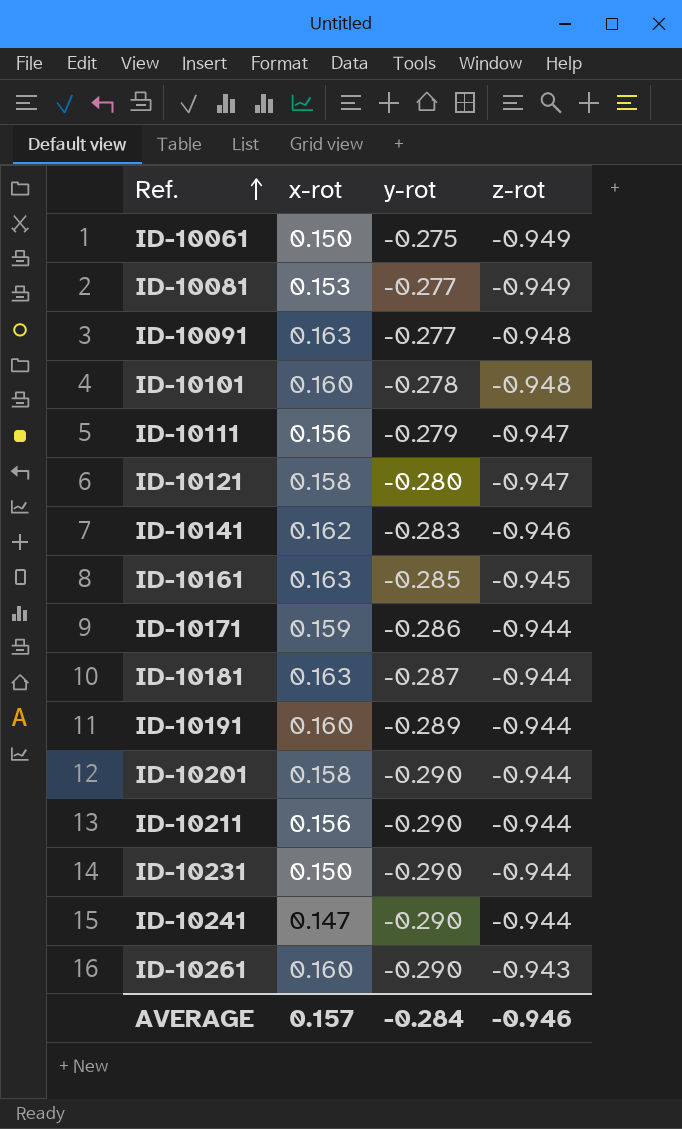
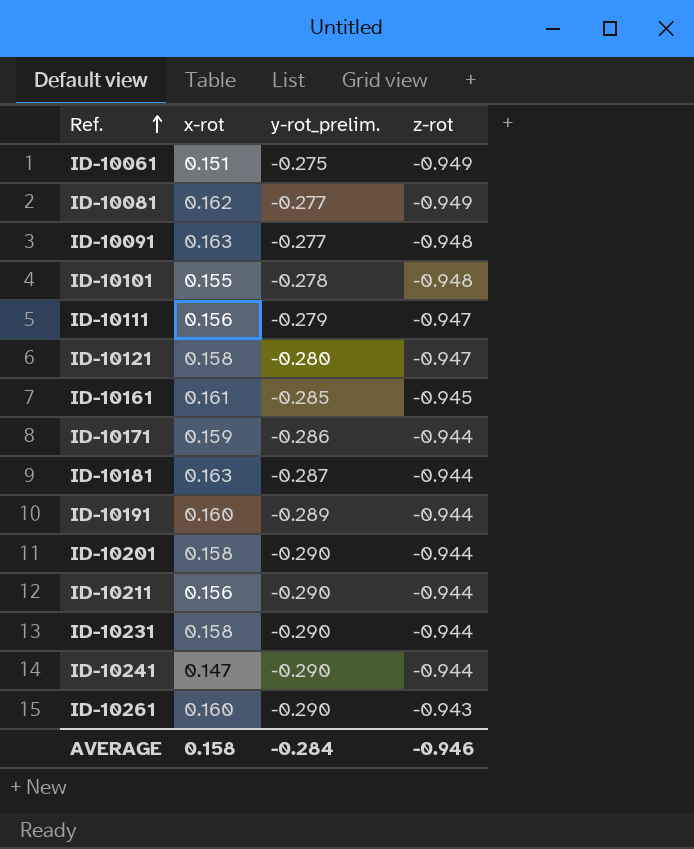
column name: y-rot -> y-rot_prelim.
row ID-10141: 0.162 | -0.283 | -0.946 -> none
ID-10061 | x-rot: 0.150 -> 0.151
ID-10081 | x-rot: 0.153 -> 0.162
ID-10101 | x-rot: 0.160 -> 0.155
ID-10161 | x-rot: 0.163 -> 0.161
ID-10231 | x-rot: 0.150 -> 0.158
AVERAGE | x-rot: 0.157 -> 0.158

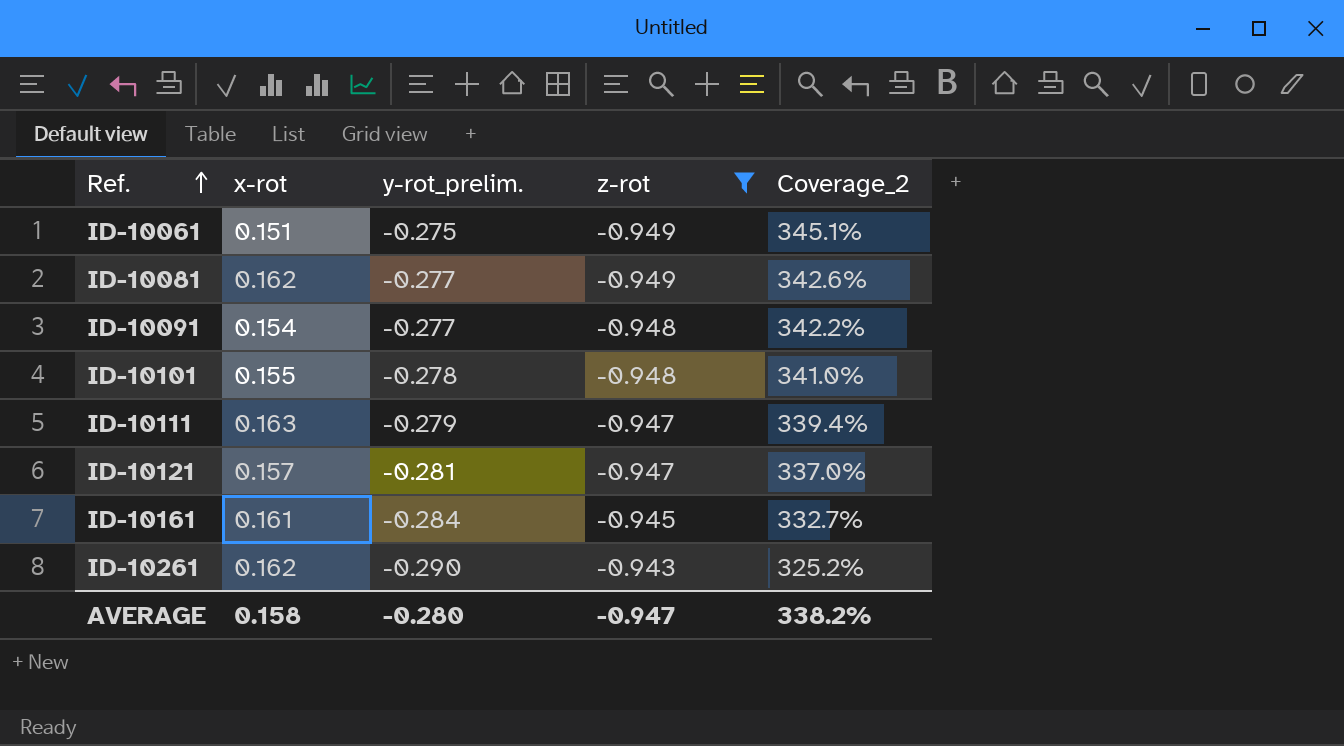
filter: none -> z-rot != -0.944
column Coverage_2 | formula: none -> [z-rot] / [y-rot_prelim.]
ID-10091 | x-rot: 0.163 -> 0.154
ID-10111 | x-rot: 0.156 -> 0.163
ID-10121 | x-rot: 0.158 -> 0.157
ID-10121 | y-rot_prelim.: -0.280 -> -0.281
ID-10161 | y-rot_prelim.: -0.285 -> -0.284
ID-10261 | x-rot: 0.160 -> 0.162
AVERAGE | y-rot_prelim.: -0.284 -> -0.280
AVERAGE | z-rot: -0.946 -> -0.947

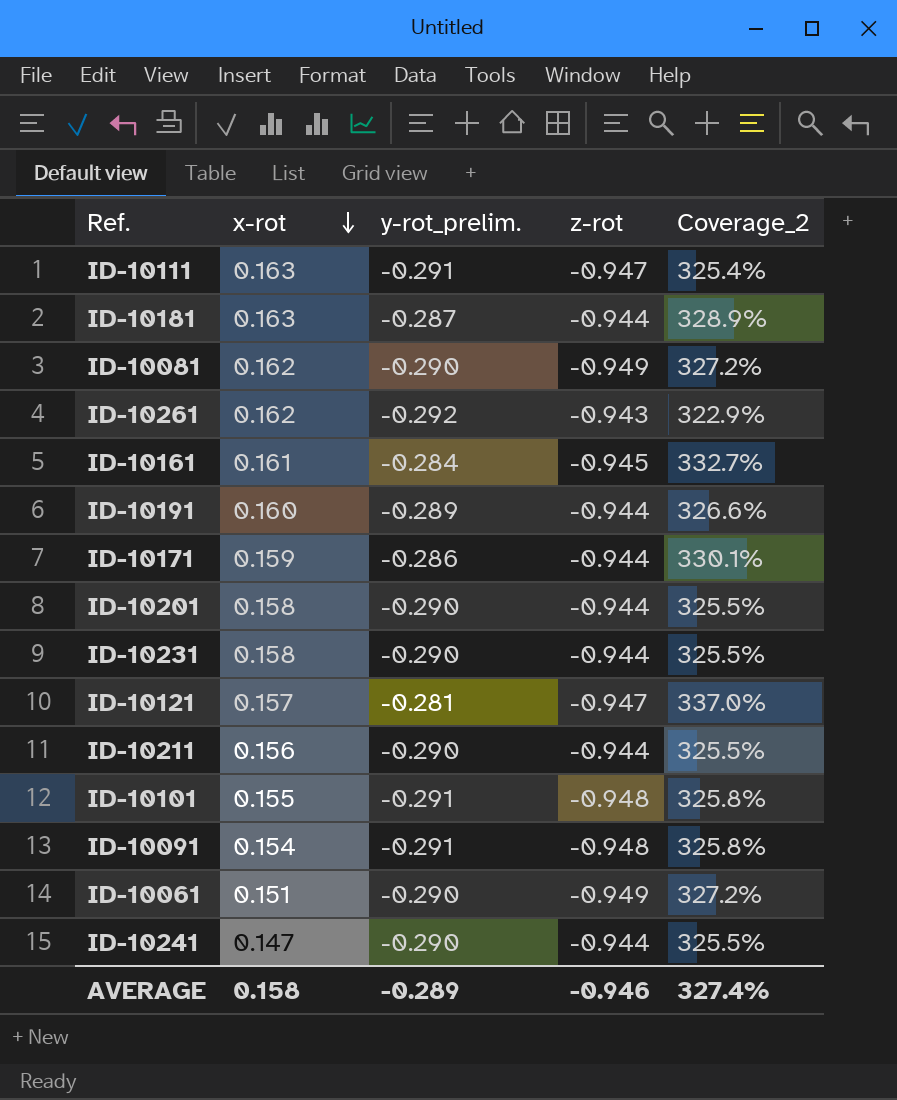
filter: z-rot != -0.944 -> none
row order: Ref. ascending -> x-rot descending
ID-10111 | y-rot_prelim.: -0.279 -> -0.291
ID-10111 | Coverage_2: 339.4% -> 325.4%
ID-10081 | y-rot_prelim.: -0.277 -> -0.290
ID-10081 | Coverage_2: 342.6% -> 327.2%
ID-10261 | y-rot_prelim.: -0.290 -> -0.292
ID-10261 | Coverage_2: 325.2% -> 322.9%
ID-10101 | y-rot_prelim.: -0.278 -> -0.291
ID-10101 | Coverage_2: 341.0% -> 325.8%
ID-10091 | y-rot_prelim.: -0.277 -> -0.291
ID-10091 | Coverage_2: 342.2% -> 325.8%
ID-10061 | y-rot_prelim.: -0.275 -> -0.290
ID-10061 | Coverage_2: 345.1% -> 327.2%
AVERAGE | y-rot_prelim.: -0.280 -> -0.289
AVERAGE | z-rot: -0.947 -> -0.946
AVERAGE | Coverage_2: 338.2% -> 327.4%

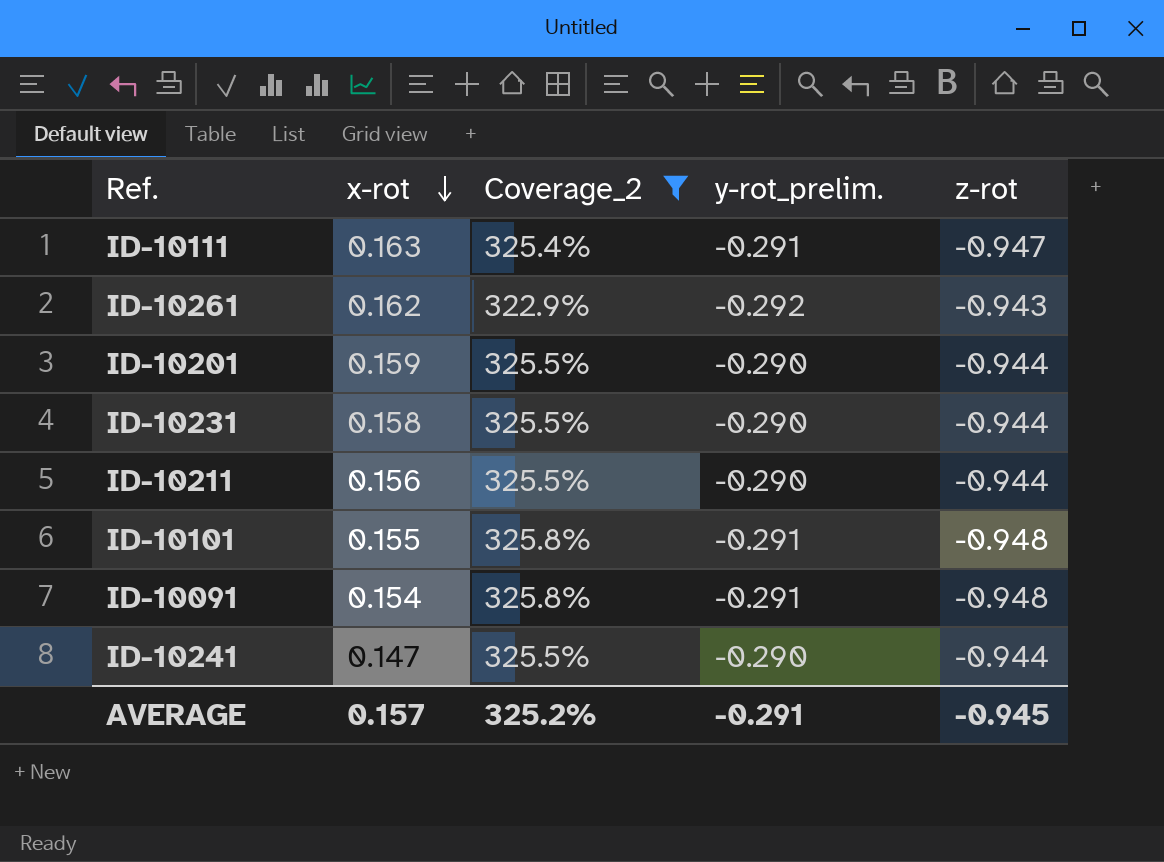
filter: none -> Coverage_2 <= 325.8%
column Coverage_2 | position: 5 -> 3
ID-10201 | x-rot: 0.158 -> 0.159
AVERAGE | x-rot: 0.158 -> 0.157
AVERAGE | Coverage_2: 327.4% -> 325.2%
AVERAGE | y-rot_prelim.: -0.289 -> -0.291
AVERAGE | z-rot: -0.946 -> -0.945

